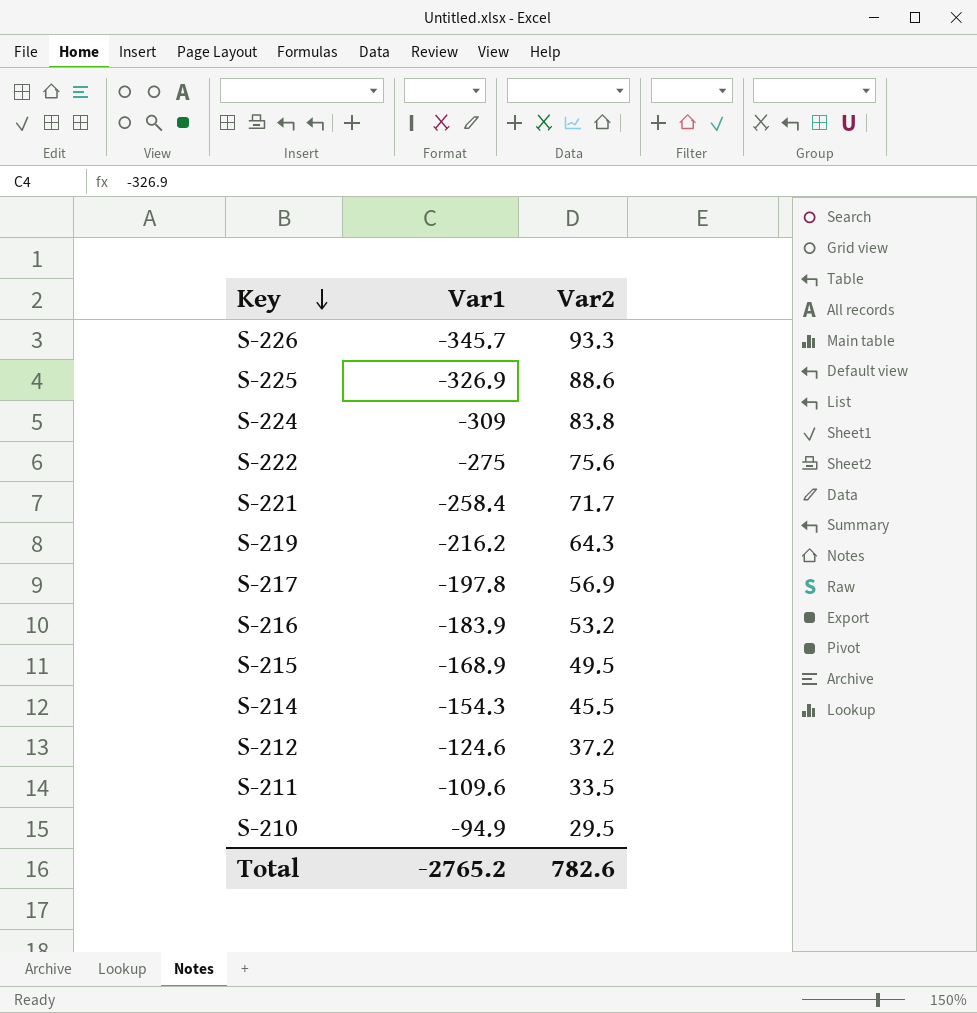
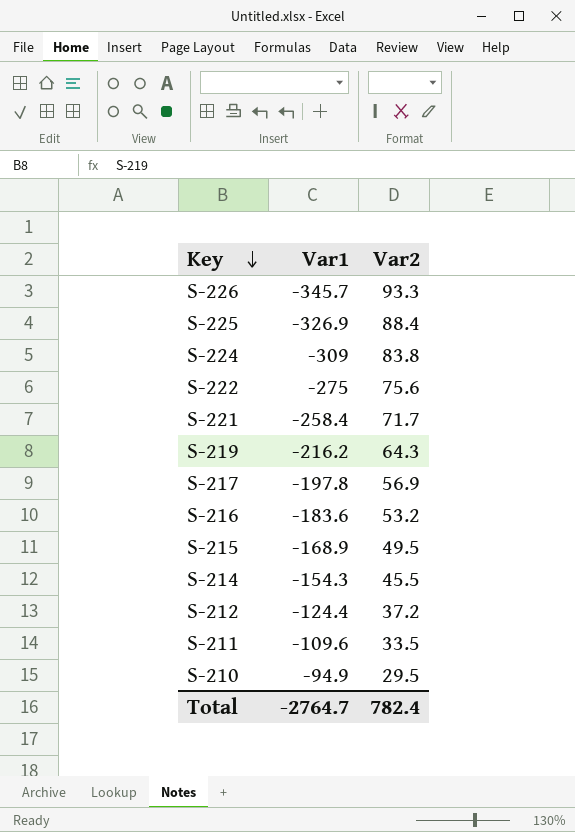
S-225 | Var2: 88.6 -> 88.4
S-216 | Var1: -183.9 -> -183.6
S-212 | Var1: -124.6 -> -124.4
Total | Var1: -2765.2 -> -2764.7
Total | Var2: 782.6 -> 782.4

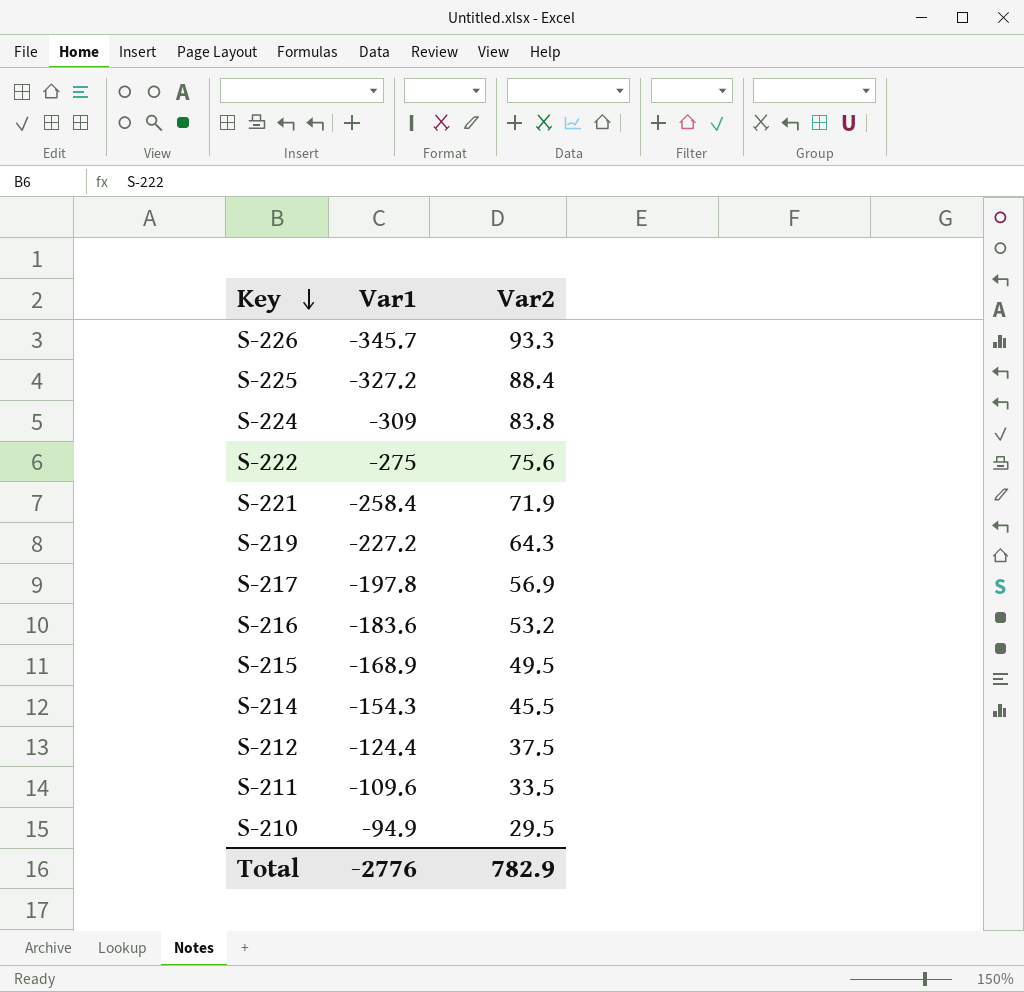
S-225 | Var1: -326.9 -> -327.2
S-221 | Var2: 71.7 -> 71.9
S-219 | Var1: -216.2 -> -227.2
S-212 | Var2: 37.2 -> 37.5
Total | Var1: -2764.7 -> -2776
Total | Var2: 782.4 -> 782.9

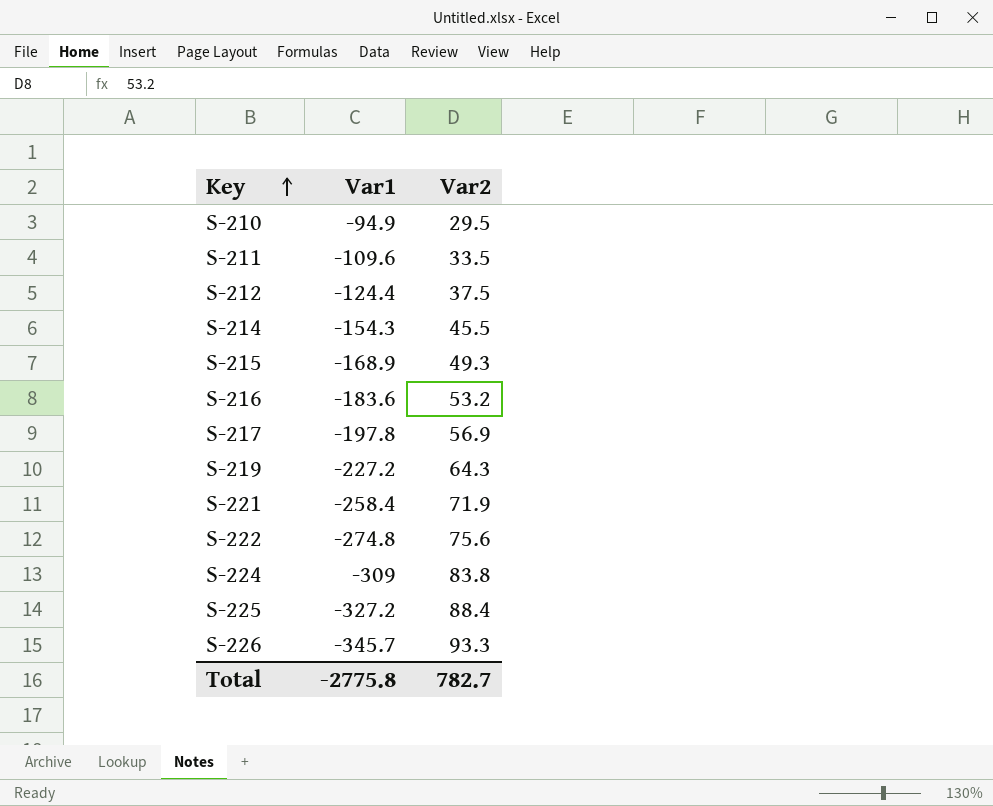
row order: Key descending -> Key ascending
S-215 | Var2: 49.5 -> 49.3
S-222 | Var1: -275 -> -274.8
Total | Var1: -2776 -> -2775.8
Total | Var2: 782.9 -> 782.7

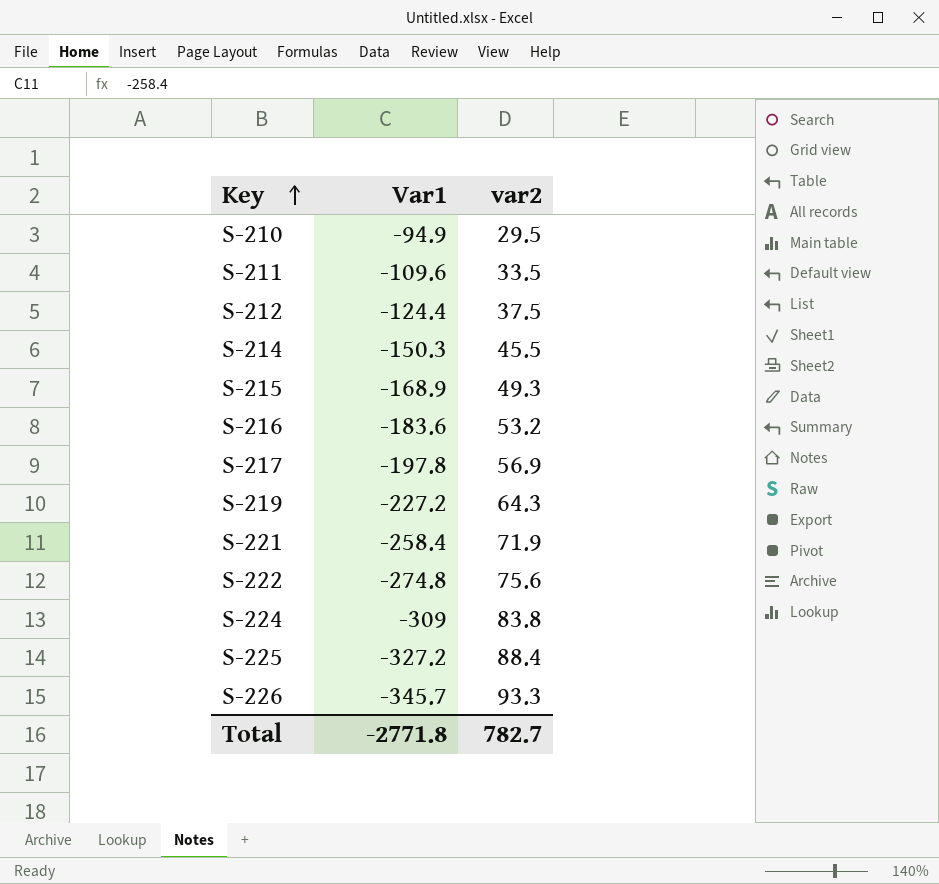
column name: Var2 -> var2
S-214 | Var1: -154.3 -> -150.3
Total | Var1: -2775.8 -> -2771.8

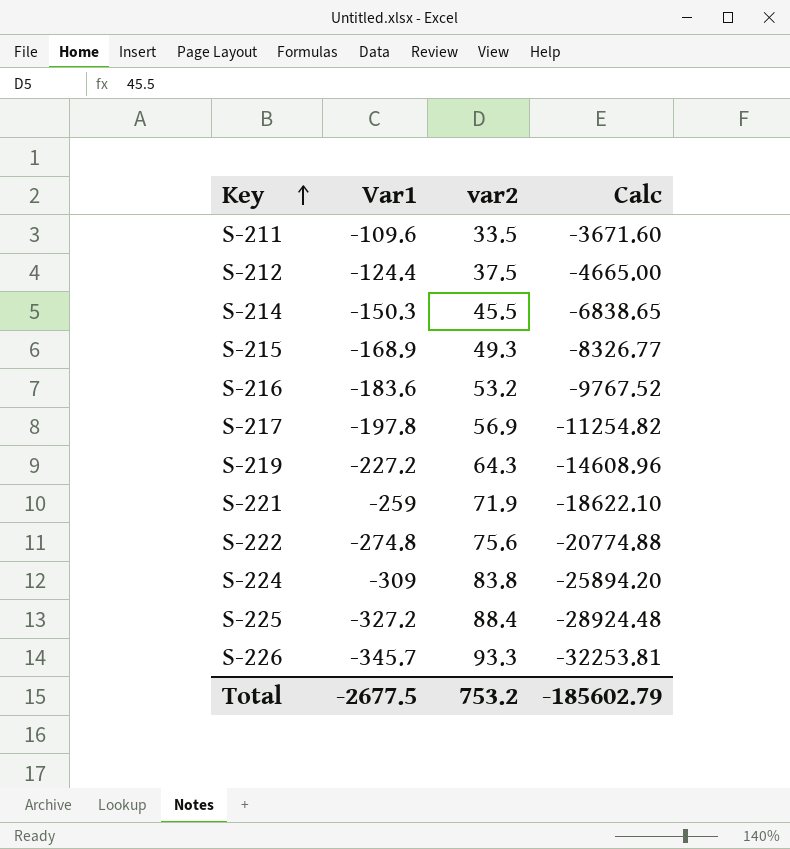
column Calc | formula: none -> [Var1] * [var2]
row S-210: -94.9 | 29.5 -> none
S-221 | Var1: -258.4 -> -259
Total | Var1: -2771.8 -> -2677.5
Total | var2: 782.7 -> 753.2

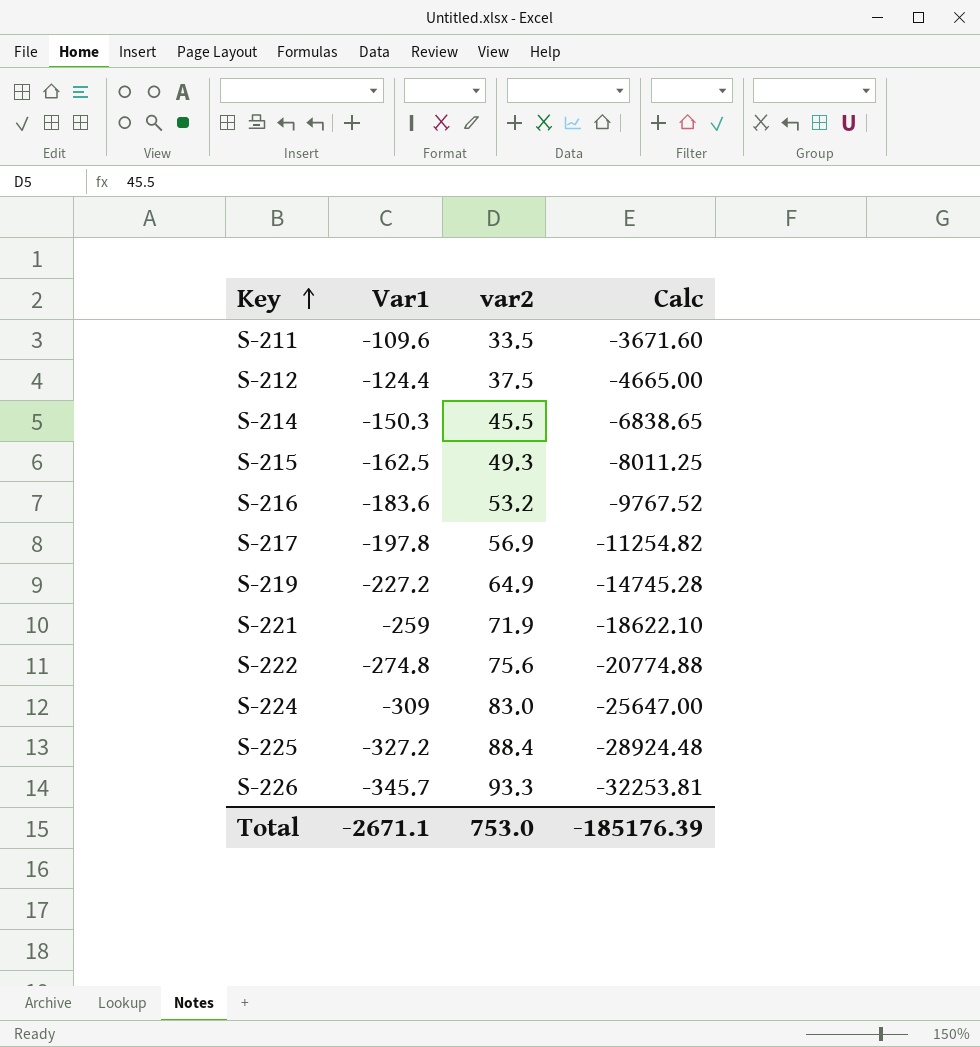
S-215 | Var1: -168.9 -> -162.5
S-215 | Calc: -8326.77 -> -8011.25
S-219 | var2: 64.3 -> 64.9
S-219 | Calc: -14608.96 -> -14745.28
S-224 | var2: 83.8 -> 83.0
S-224 | Calc: -25894.20 -> -25647.00
Total | Var1: -2677.5 -> -2671.1
Total | var2: 753.2 -> 753.0
Total | Calc: -185602.79 -> -185176.39

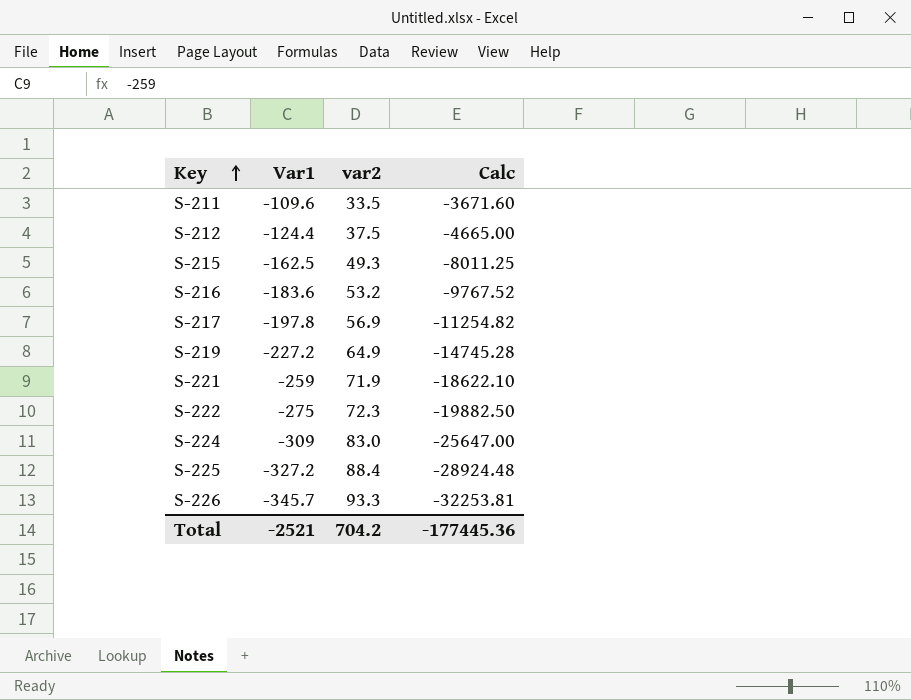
row S-214: -150.3 | 45.5 | -6838.65 -> none
S-222 | Var1: -274.8 -> -275
S-222 | var2: 75.6 -> 72.3
S-222 | Calc: -20774.88 -> -19882.50
Total | Var1: -2671.1 -> -2521
Total | var2: 753.0 -> 704.2
Total | Calc: -185176.39 -> -177445.36

